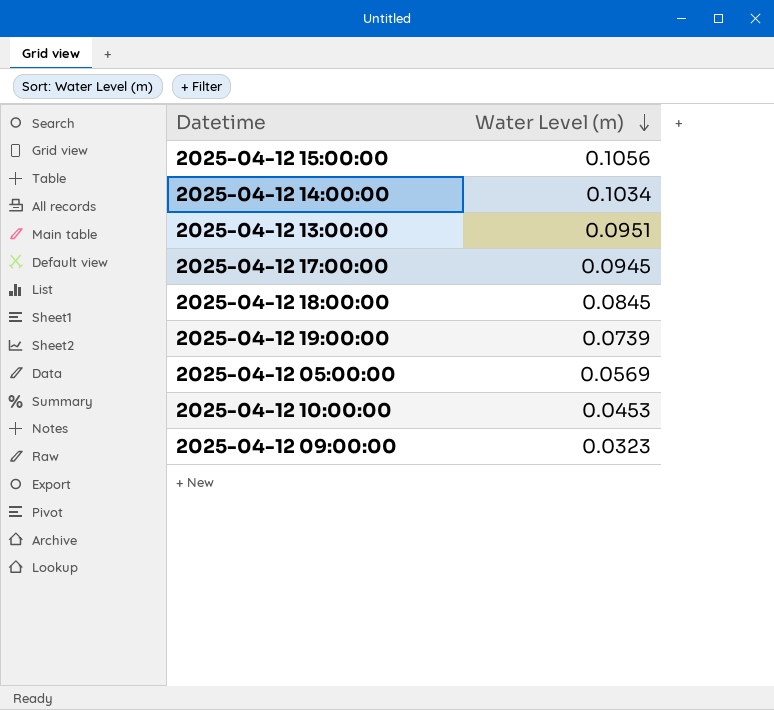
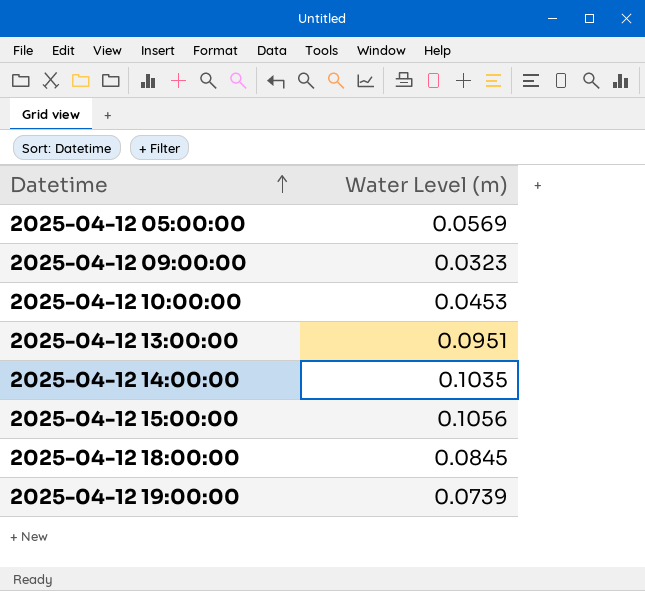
row order: Water Level (m) descending -> Datetime ascending
row 2025-04-12 17:00:00: 0.0945 -> none
2025-04-12 14:00:00 | Water Level (m): 0.1034 -> 0.1035

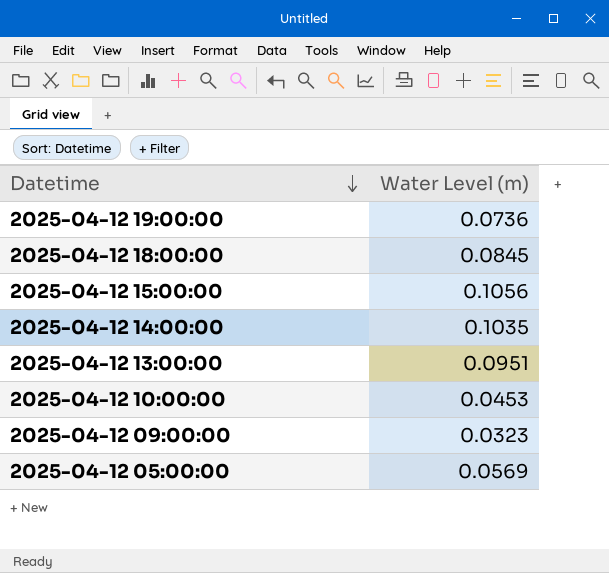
row order: Datetime ascending -> Datetime descending
2025-04-12 19:00:00 | Water Level (m): 0.0739 -> 0.0736

